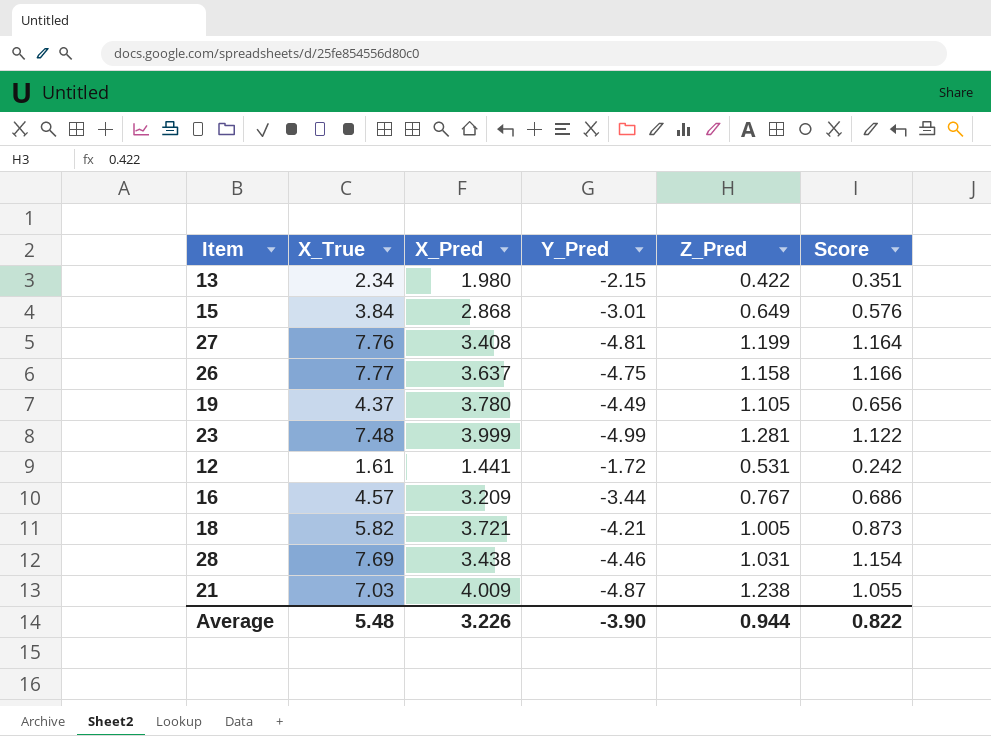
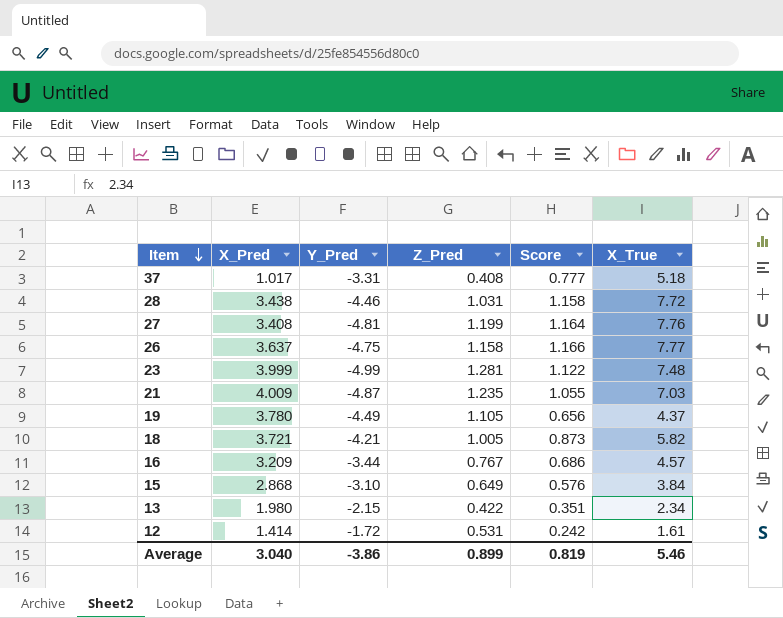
row order: none -> Item descending
column X_True | position: 2 -> 6
row 37: none -> 1.017 | -3.31 | 0.408 | 0.777 | 5.18
28 | Score: 1.154 -> 1.158
28 | X_True: 7.69 -> 7.72
21 | Z_Pred: 1.238 -> 1.235
15 | Y_Pred: -3.01 -> -3.10
12 | X_Pred: 1.441 -> 1.414
Average | X_Pred: 3.226 -> 3.040
Average | Y_Pred: -3.90 -> -3.86
Average | Z_Pred: 0.944 -> 0.899
Average | Score: 0.822 -> 0.819
Average | X_True: 5.48 -> 5.46

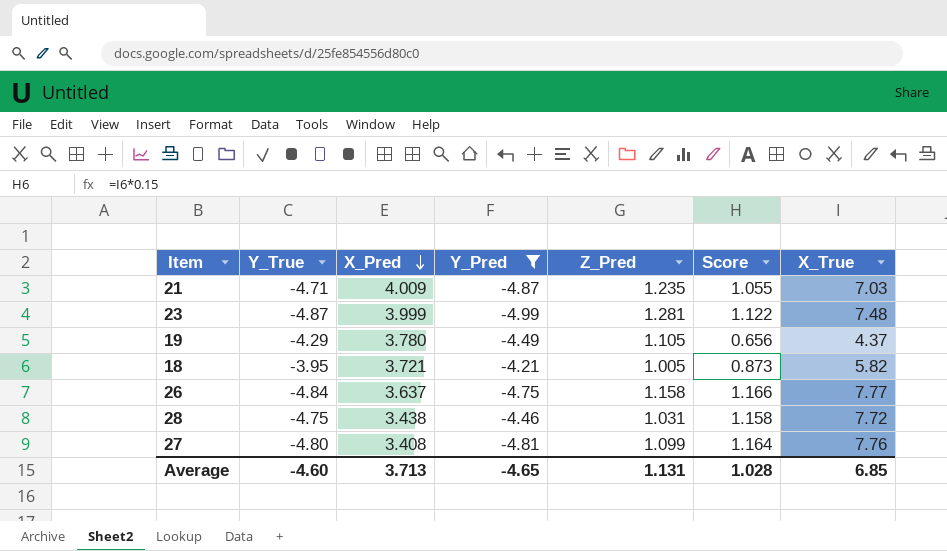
filter: none -> Y_Pred <= -4.21
row order: Item descending -> X_Pred descending
column Y_True | position: none -> 2
27 | Z_Pred: 1.199 -> 1.099
Average | X_Pred: 3.040 -> 3.713
Average | Y_Pred: -3.86 -> -4.65
Average | Z_Pred: 0.899 -> 1.131
Average | Score: 0.819 -> 1.028
Average | X_True: 5.46 -> 6.85

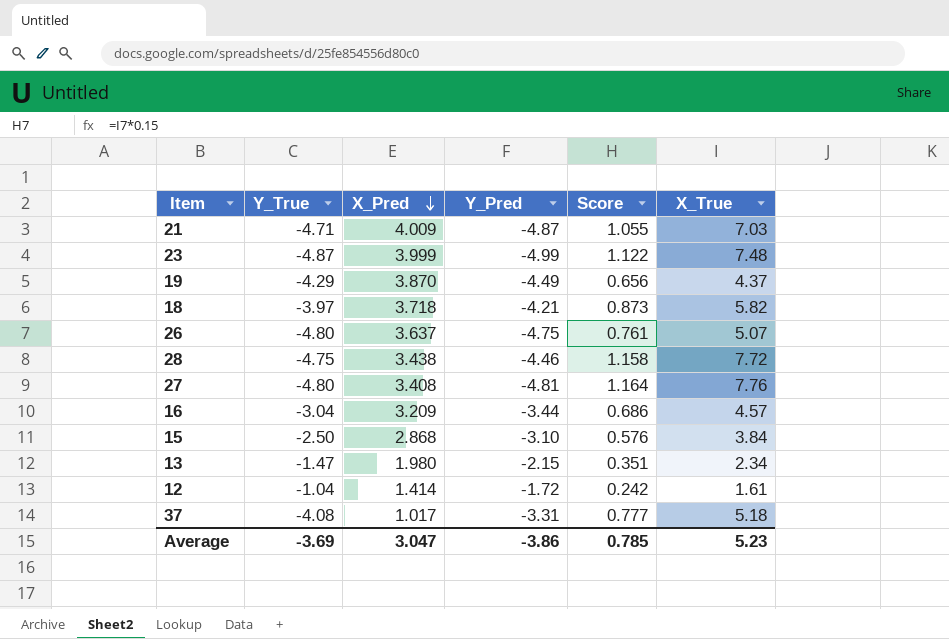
filter: Y_Pred <= -4.21 -> none
column Z_Pred | position: 5 -> none
19 | X_Pred: 3.780 -> 3.870
18 | Y_True: -3.95 -> -3.97
18 | X_Pred: 3.721 -> 3.718
26 | Y_True: -4.84 -> -4.80
26 | Score: 1.166 -> 0.761
26 | X_True: 7.77 -> 5.07
Average | Y_True: -4.60 -> -3.69
Average | X_Pred: 3.713 -> 3.047
Average | Y_Pred: -4.65 -> -3.86
Average | Score: 1.028 -> 0.785
Average | X_True: 6.85 -> 5.23

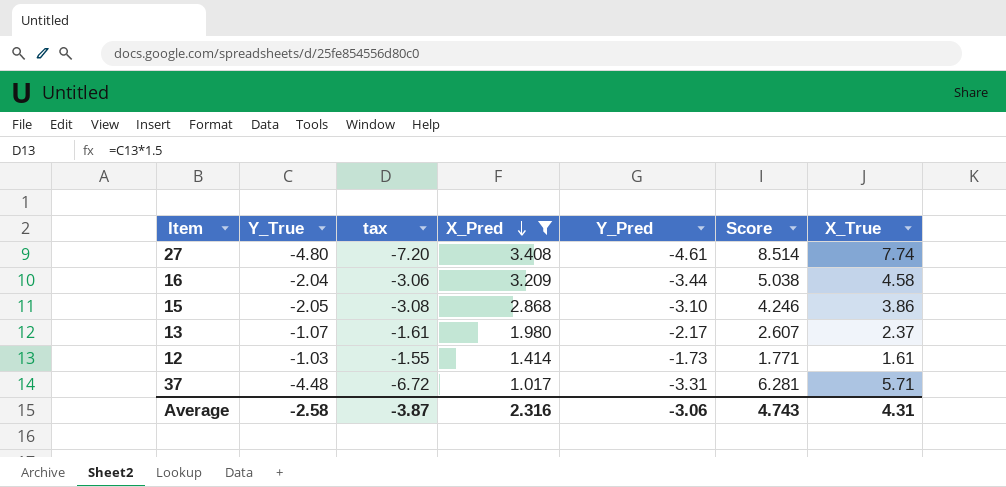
filter: none -> X_Pred <= 3.408
column tax | formula: none -> [Y_True] * 1.5
column Score | formula: [X_True] * 0.15 -> [X_True] * 1.1
27 | Y_Pred: -4.81 -> -4.61
27 | X_True: 7.76 -> 7.74
16 | Y_True: -3.04 -> -2.04
16 | X_True: 4.57 -> 4.58
15 | Y_True: -2.50 -> -2.05
15 | X_True: 3.84 -> 3.86
13 | Y_True: -1.47 -> -1.07
13 | Y_Pred: -2.15 -> -2.17
13 | X_True: 2.34 -> 2.37
12 | Y_True: -1.04 -> -1.03
12 | Y_Pred: -1.72 -> -1.73
37 | Y_True: -4.08 -> -4.48
37 | X_True: 5.18 -> 5.71
Average | Y_True: -3.69 -> -2.58
Average | X_Pred: 3.047 -> 2.316
Average | Y_Pred: -3.86 -> -3.06
Average | Score: 0.785 -> 4.743
Average | X_True: 5.23 -> 4.31

